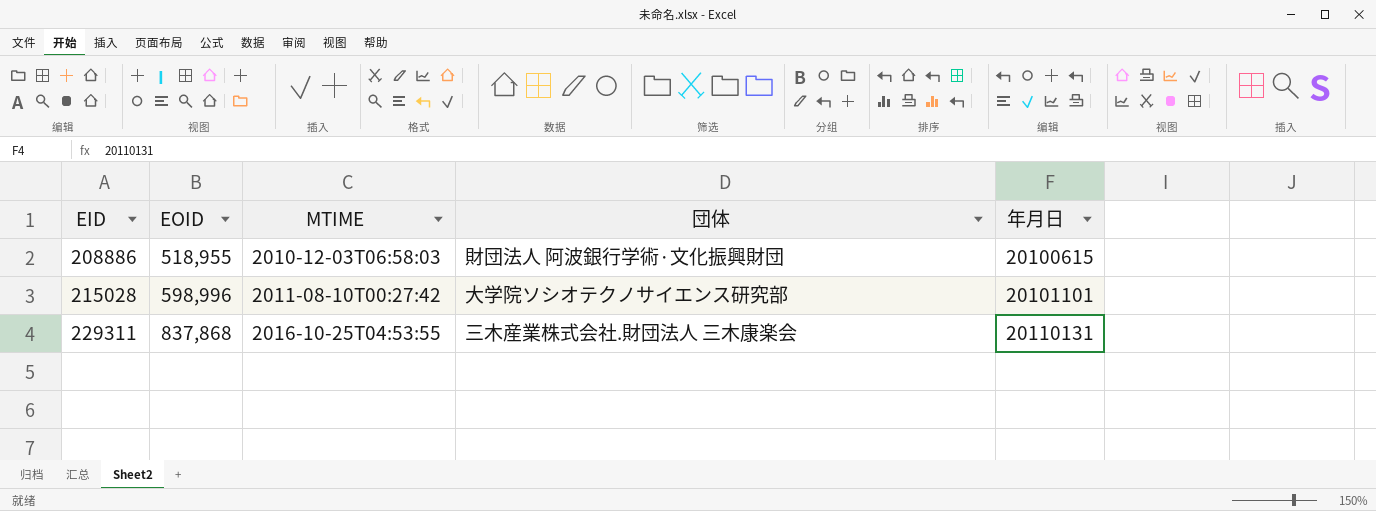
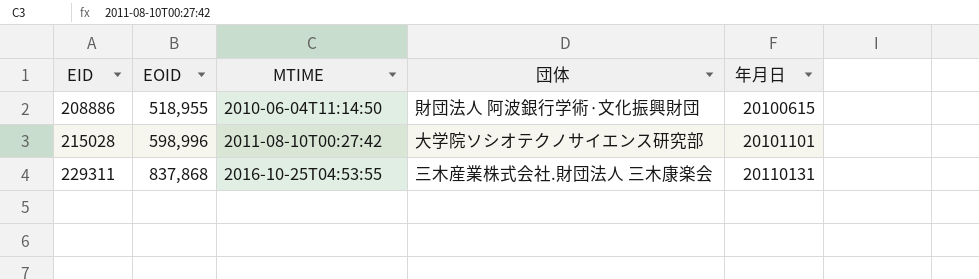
208886 | MTIME: 2010-12-03T06:58:03 -> 2010-06-04T11:14:50

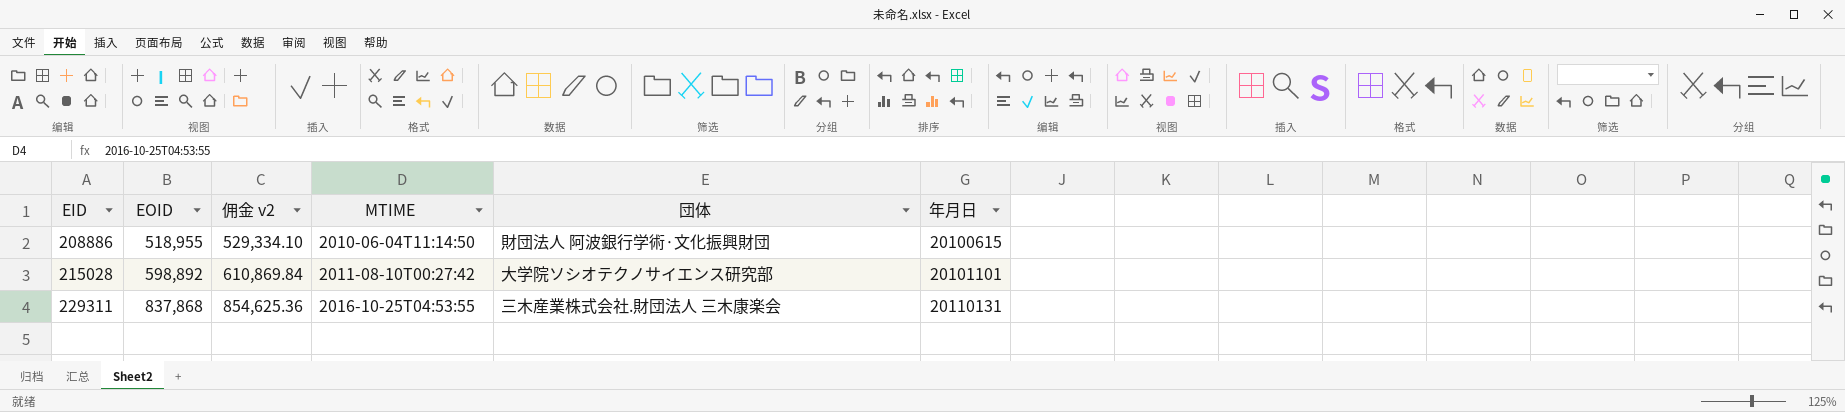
column 佣金 v2 | formula: none -> [EOID] * 1.02
215028 | EOID: 598,996 -> 598,892

